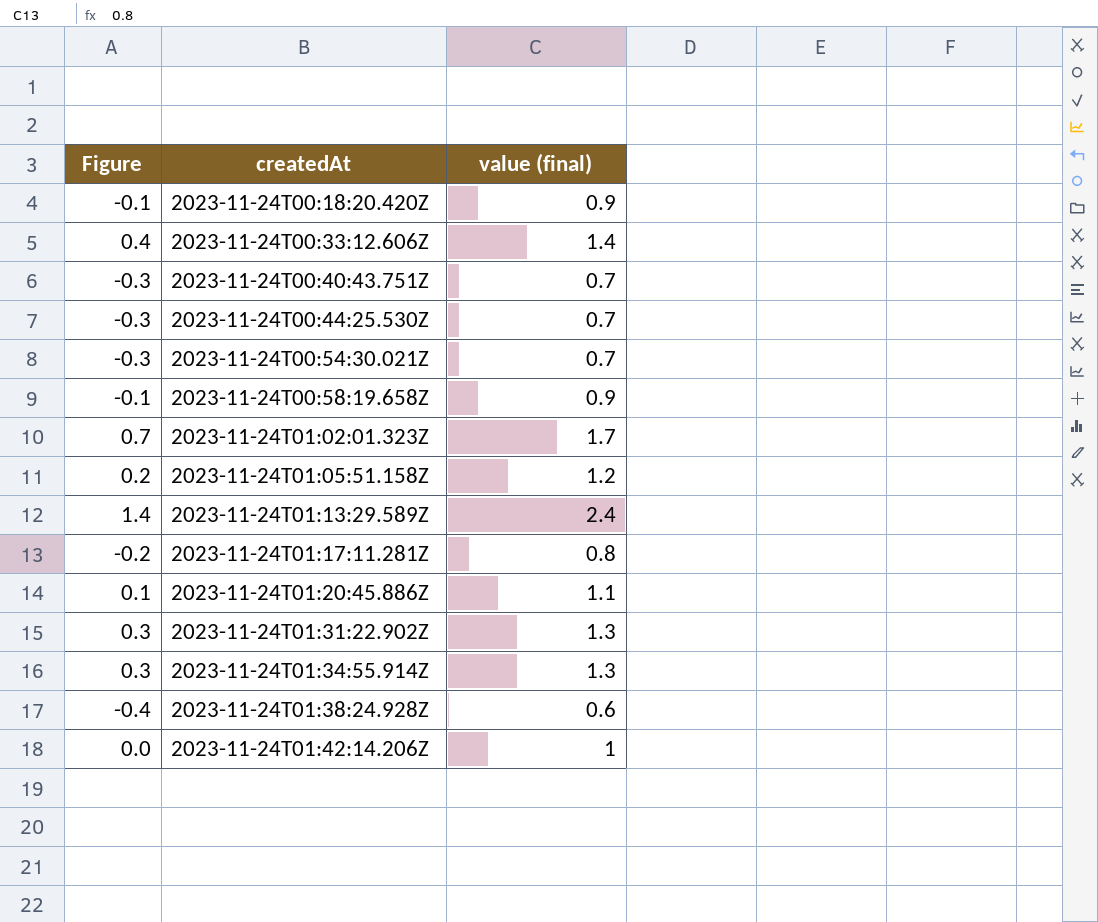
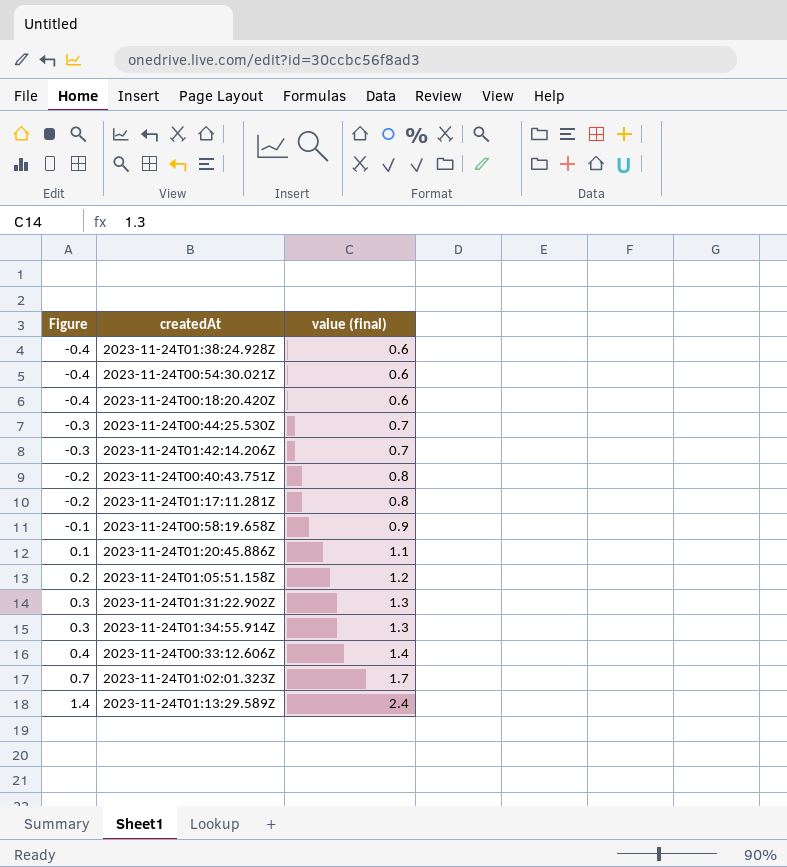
row order: createdAt ascending -> Figure ascending
2023-11-24T00:54:30.021Z | Figure: -0.3 -> -0.4
2023-11-24T00:54:30.021Z | value (final): 0.7 -> 0.6
2023-11-24T00:18:20.420Z | Figure: -0.1 -> -0.4
2023-11-24T00:18:20.420Z | value (final): 0.9 -> 0.6
2023-11-24T01:42:14.206Z | Figure: 0.0 -> -0.3
2023-11-24T01:42:14.206Z | value (final): 1 -> 0.7
2023-11-24T00:40:43.751Z | Figure: -0.3 -> -0.2
2023-11-24T00:40:43.751Z | value (final): 0.7 -> 0.8

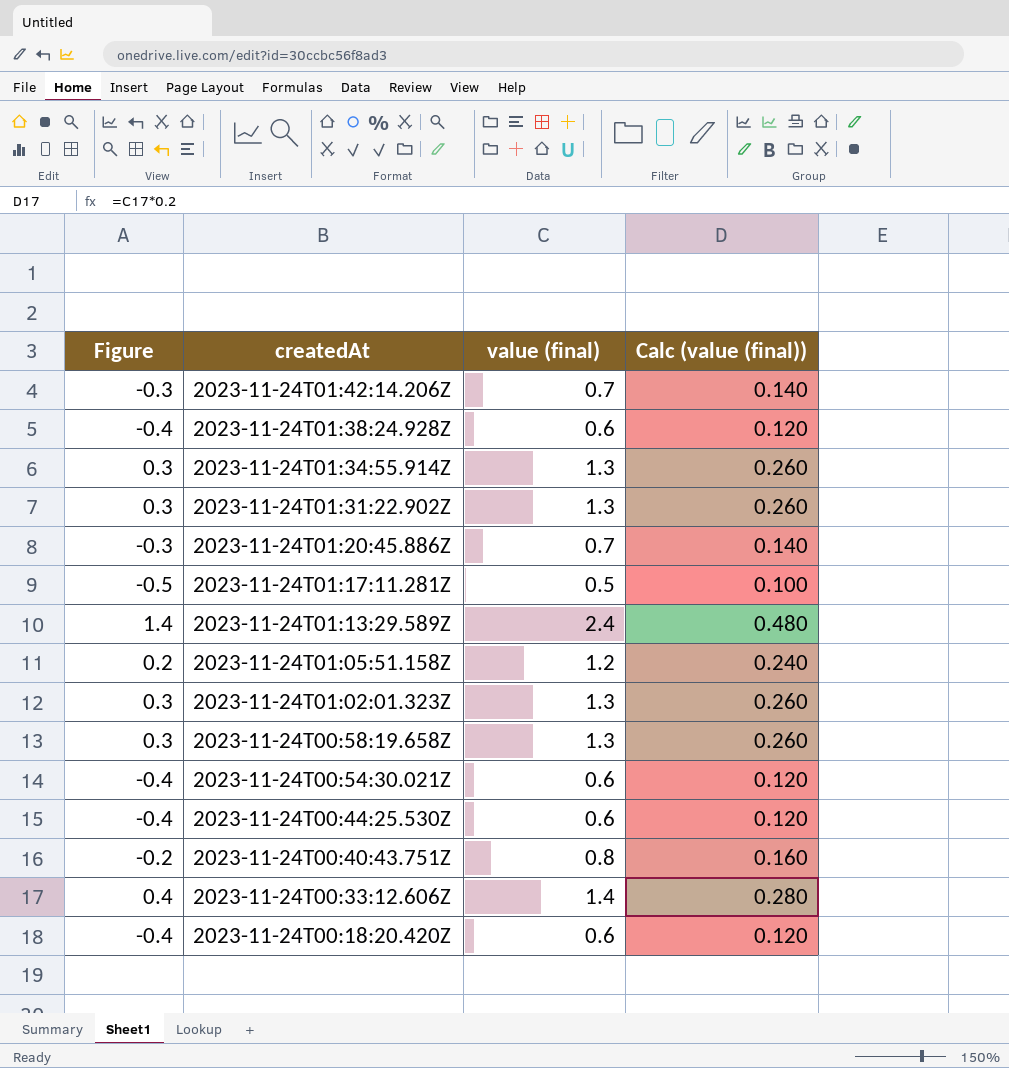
row order: Figure ascending -> createdAt descending
column Calc (value (final)) | formula: none -> [value (final)] * 0.2
2023-11-24T01:20:45.886Z | Figure: 0.1 -> -0.3
2023-11-24T01:20:45.886Z | value (final): 1.1 -> 0.7
2023-11-24T01:17:11.281Z | Figure: -0.2 -> -0.5
2023-11-24T01:17:11.281Z | value (final): 0.8 -> 0.5
2023-11-24T01:02:01.323Z | Figure: 0.7 -> 0.3
2023-11-24T01:02:01.323Z | value (final): 1.7 -> 1.3
2023-11-24T00:58:19.658Z | Figure: -0.1 -> 0.3
2023-11-24T00:58:19.658Z | value (final): 0.9 -> 1.3
2023-11-24T00:44:25.530Z | Figure: -0.3 -> -0.4
2023-11-24T00:44:25.530Z | value (final): 0.7 -> 0.6

